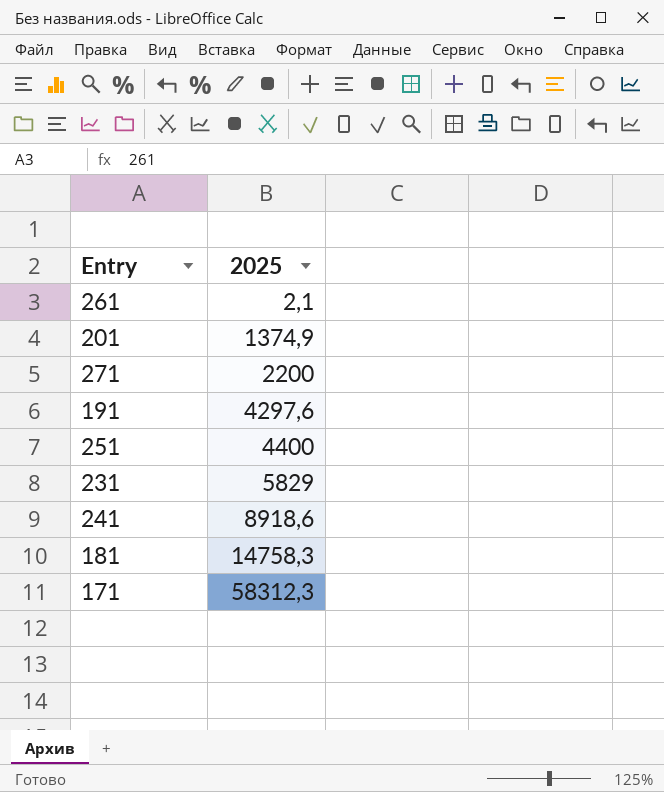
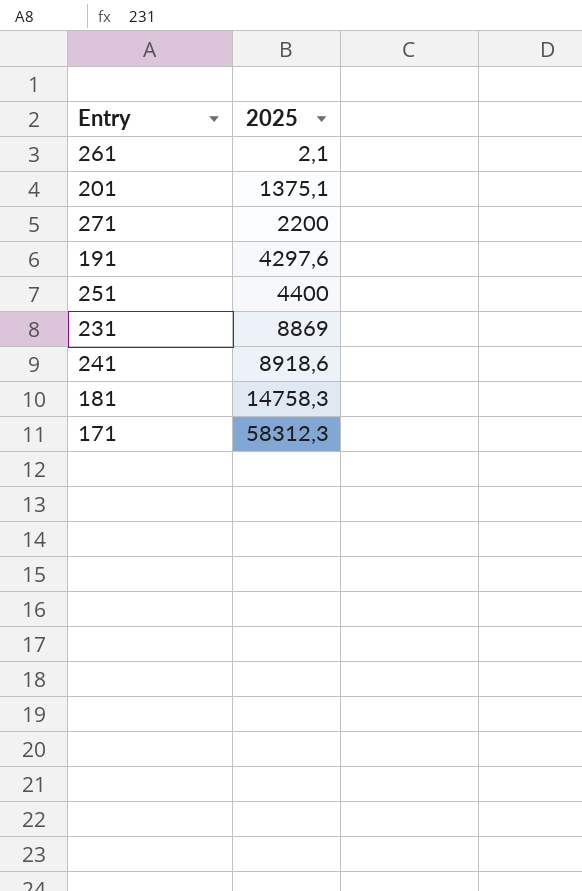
201 | 2025: 1374,9 -> 1375,1
231 | 2025: 5829 -> 8869

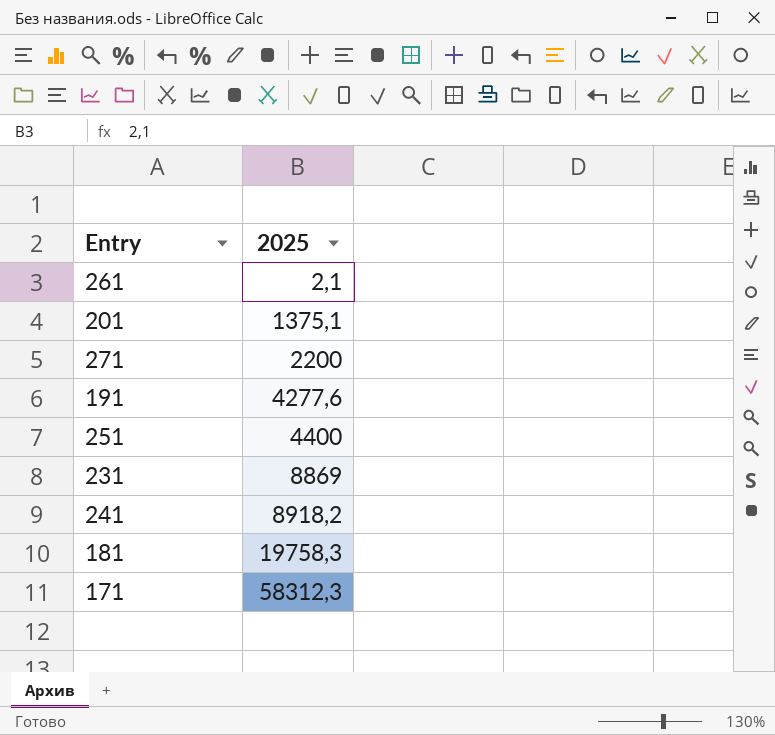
191 | 2025: 4297,6 -> 4277,6
241 | 2025: 8918,6 -> 8918,2
181 | 2025: 14758,3 -> 19758,3

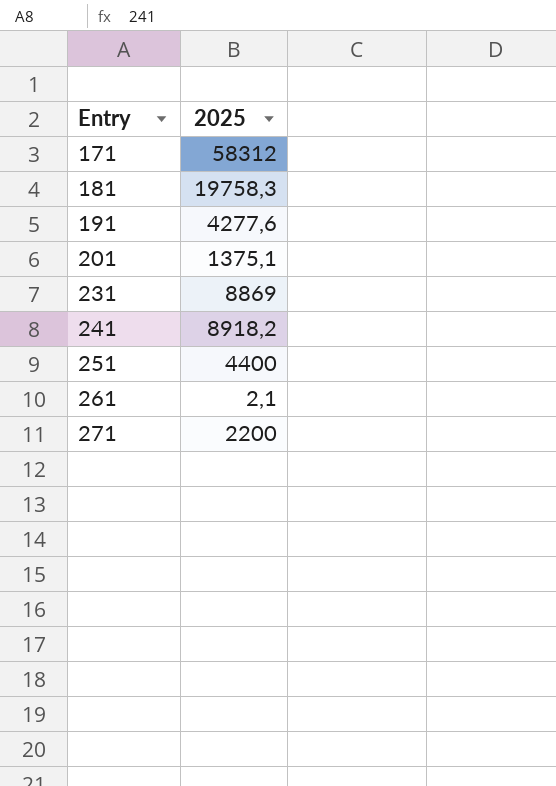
row order: 2025 ascending -> Entry ascending
171 | 2025: 58312,3 -> 58312

